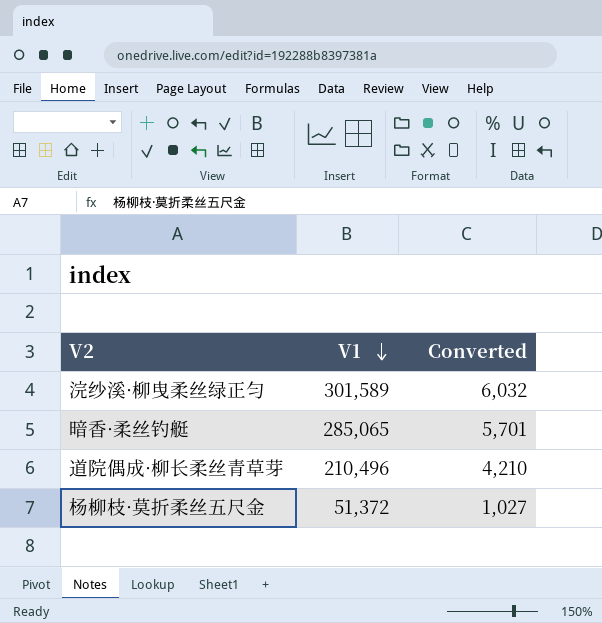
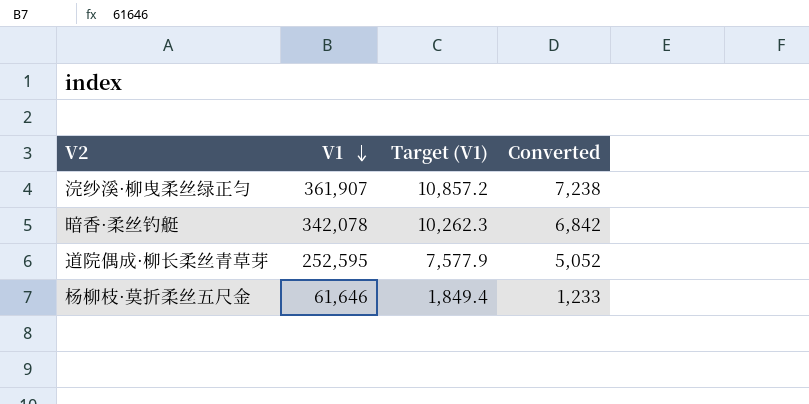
column Target (V1) | formula: none -> [V1] * 0.03
浣纱溪·柳曳柔丝绿正匀 | V1: 301,589 -> 361,907
浣纱溪·柳曳柔丝绿正匀 | Converted: 6,032 -> 7,238
暗香·柔丝钓艇 | V1: 285,065 -> 342,078
暗香·柔丝钓艇 | Converted: 5,701 -> 6,842
道院偶成·柳长柔丝青草芽 | V1: 210,496 -> 252,595
道院偶成·柳长柔丝青草芽 | Converted: 4,210 -> 5,052
杨柳枝·莫折柔丝五尺金 | V1: 51,372 -> 61,646
杨柳枝·莫折柔丝五尺金 | Converted: 1,027 -> 1,233

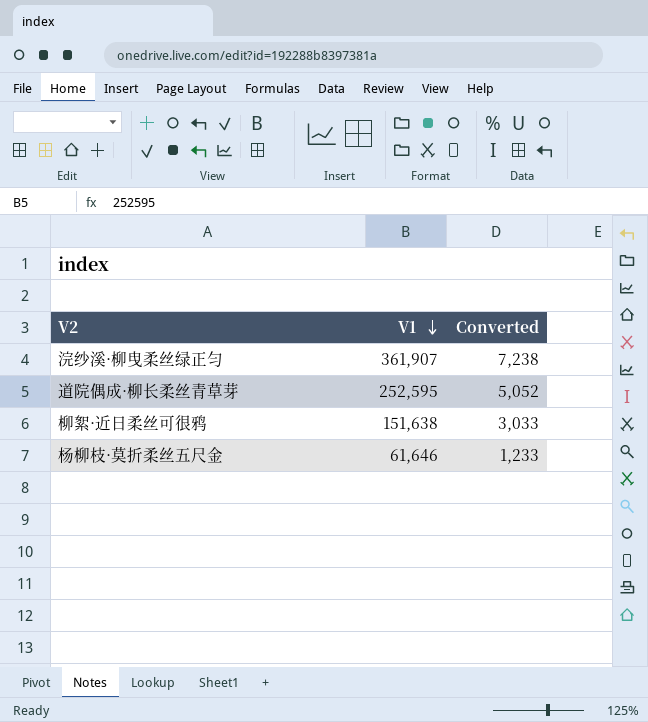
column Target (V1) | formula: [V1] * 0.03 -> none
row 暗香·柔丝钓艇: 342,078 | 10,262.3 | 6,842 -> none
row 柳絮·近日柔丝可很鸦: none -> 151,638 | 3,033

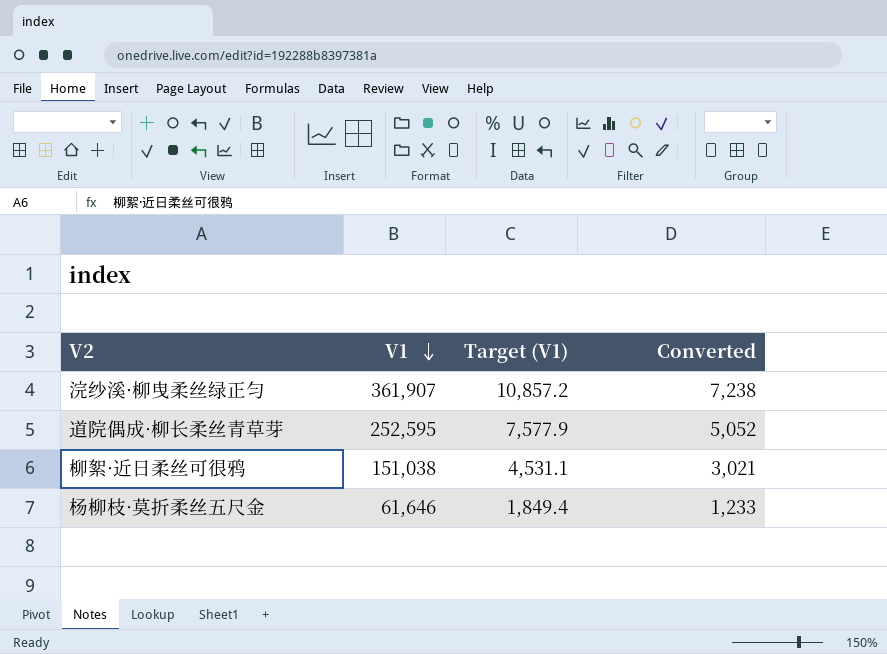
column Target (V1) | formula: none -> [V1] * 0.03
柳絮·近日柔丝可很鸦 | V1: 151,638 -> 151,038
柳絮·近日柔丝可很鸦 | Converted: 3,033 -> 3,021

